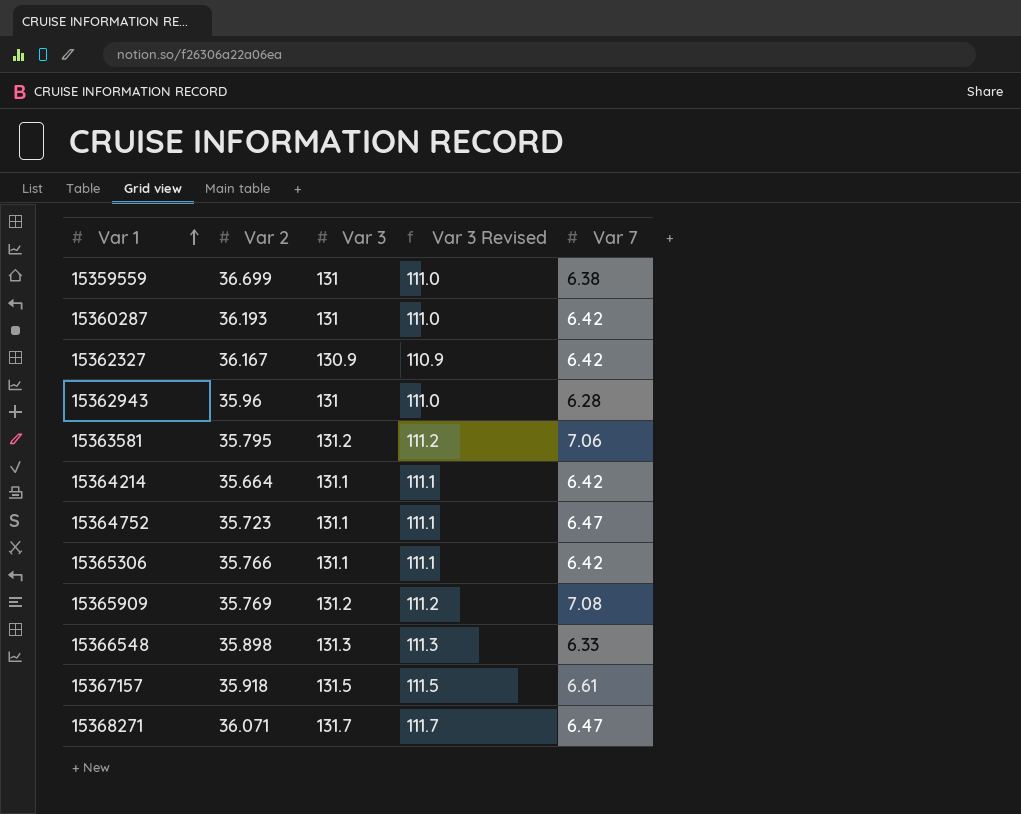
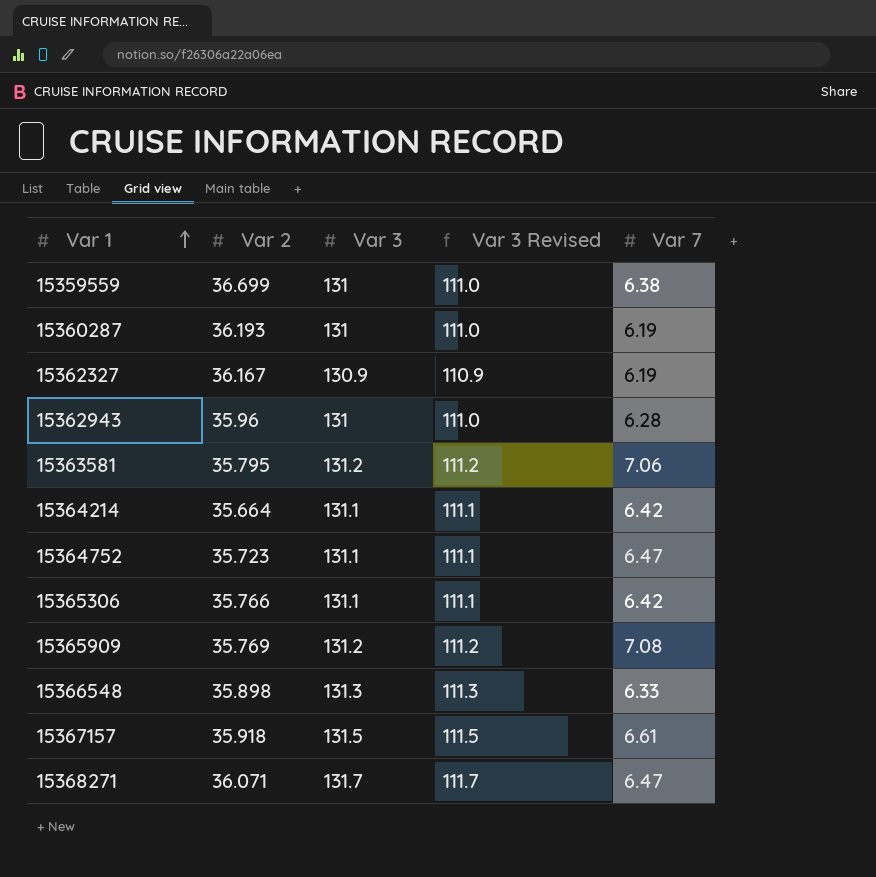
15360287 | Var 7: 6.42 -> 6.19
15362327 | Var 7: 6.42 -> 6.19

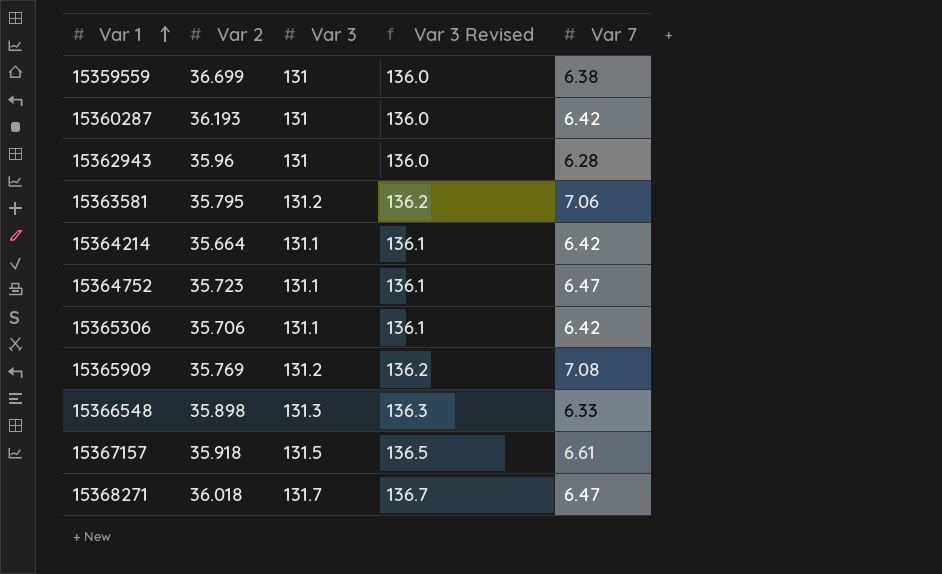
column Var 3 Revised | formula: [Var 3] - 20 -> [Var 3] + 5
row 15362327: 36.167 | 130.9 | 110.9 | 6.19 -> none
15360287 | Var 7: 6.19 -> 6.42
15365306 | Var 2: 35.766 -> 35.706
15368271 | Var 2: 36.071 -> 36.018

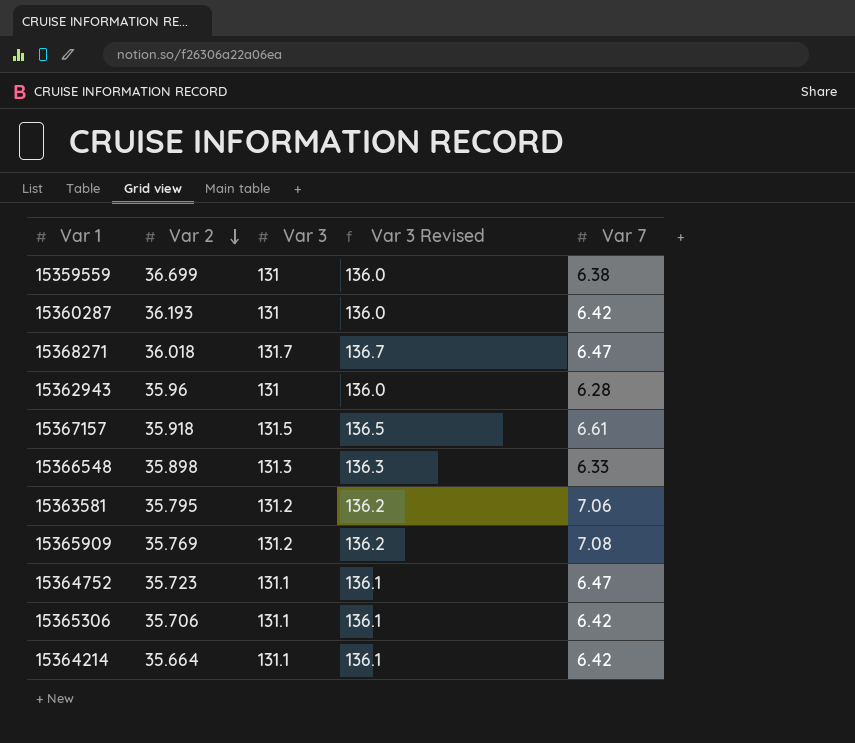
row order: Var 1 ascending -> Var 2 descending

